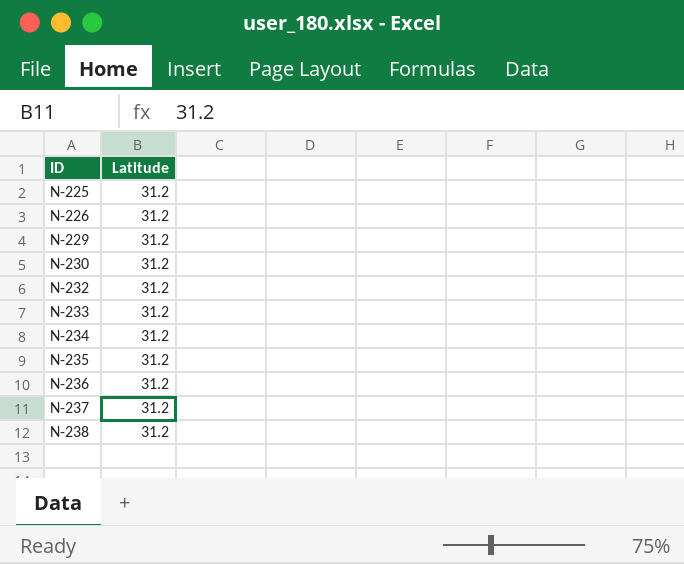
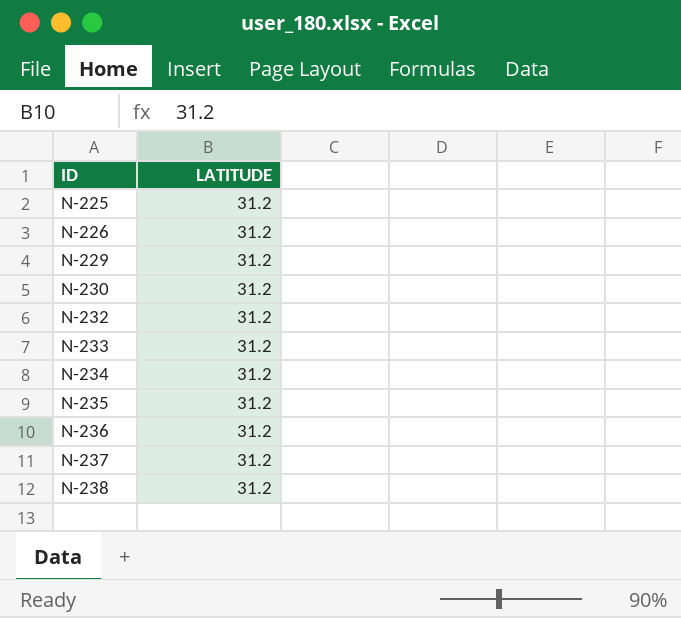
column name: Latitude -> LATITUDE

